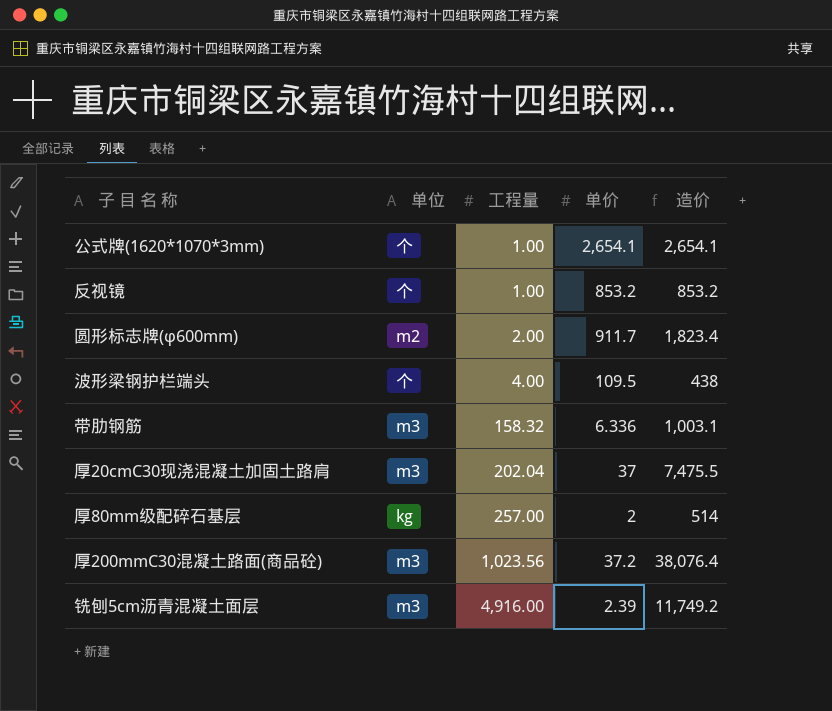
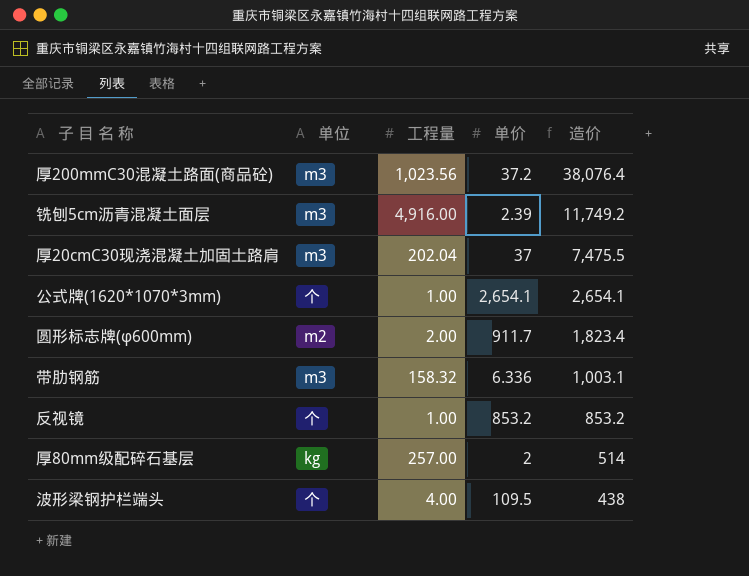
row order: 工程量 ascending -> 造价 descending

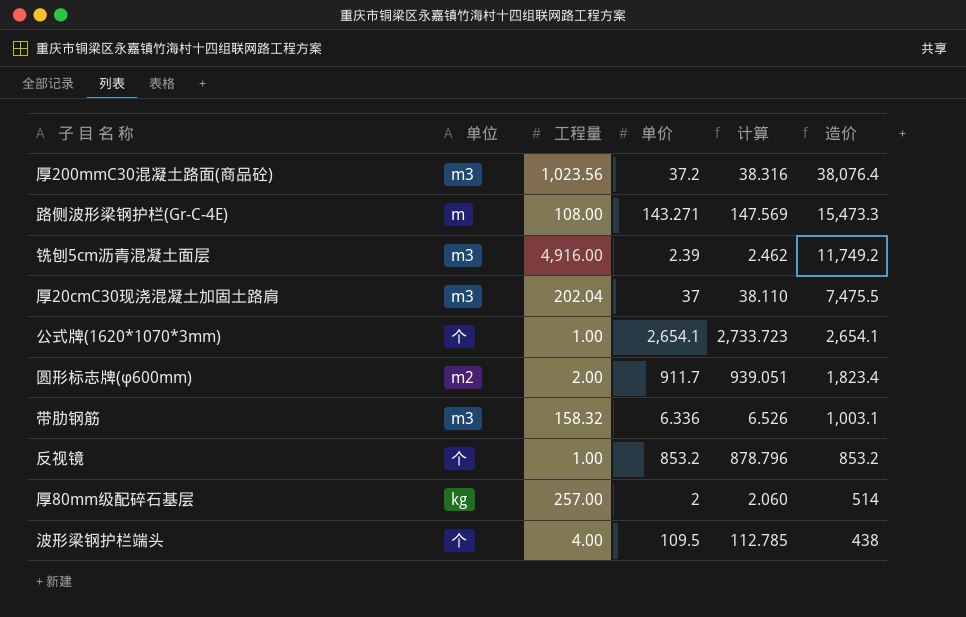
column 计算 | formula: none -> [单价] * 1.03
row 路侧波形梁钢护栏(Gr-C-4E): none -> m | 108.00 | 143.271 | 147.569 | 15,473.3

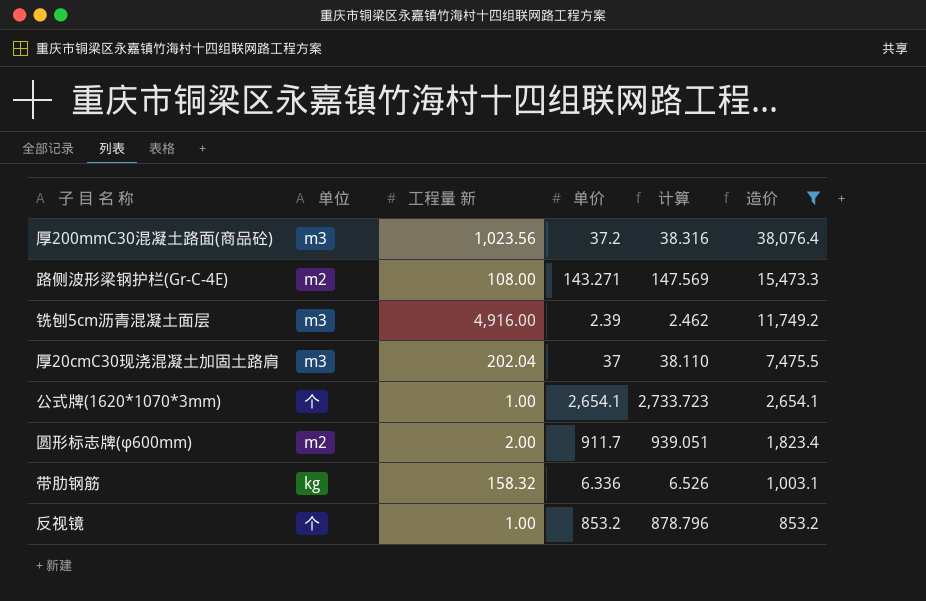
filter: none -> 造价 >= 853.2
column name: 工程量 -> 工程量 新
路侧波形梁钢护栏(Gr-C-4E) | 单位: m -> m2
带肋钢筋 | 单位: m3 -> kg

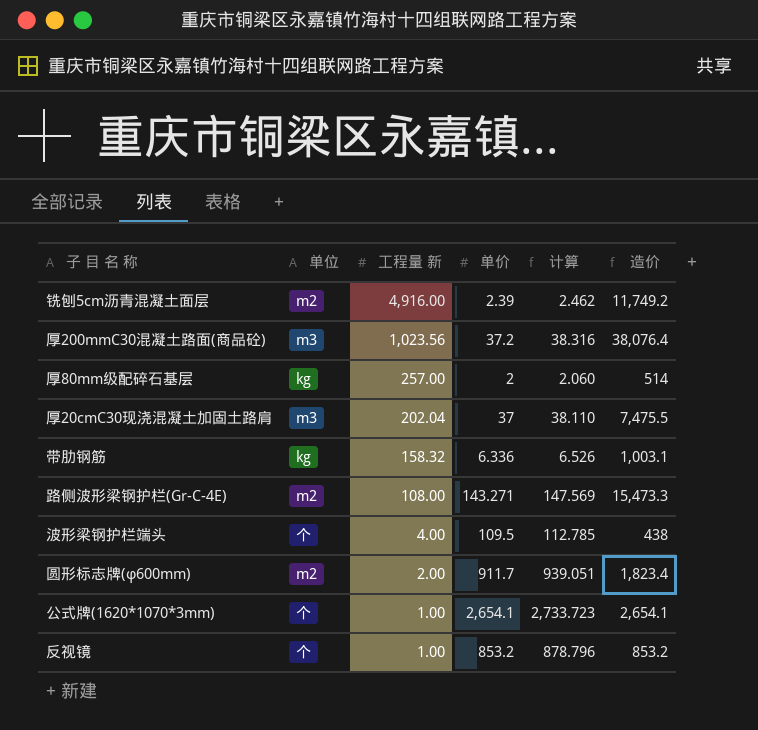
filter: 造价 >= 853.2 -> none
row order: 造价 descending -> 工程量 新 descending
铣刨5cm沥青混凝土面层 | 单位: m3 -> m2

